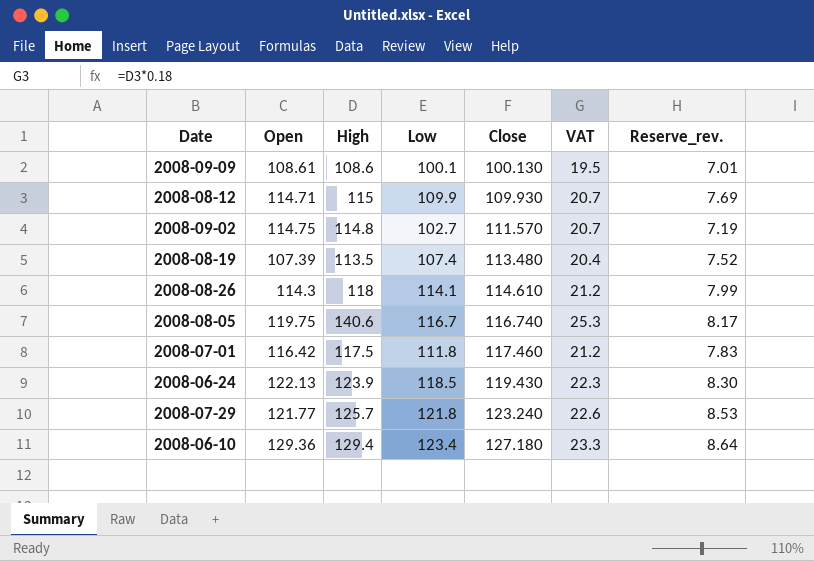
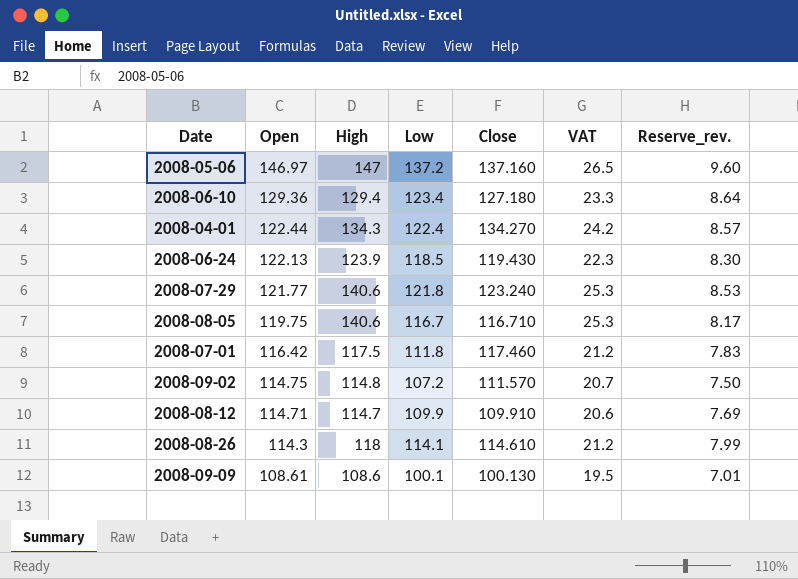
row order: Close ascending -> Open descending
row 2008-08-19: 107.39 | 113.5 | 107.4 | 113.480 | 20.4 | 7.52 -> none
row 2008-05-06: none -> 146.97 | 147 | 137.2 | 137.160 | 26.5 | 9.60
row 2008-04-01: none -> 122.44 | 134.3 | 122.4 | 134.270 | 24.2 | 8.57
2008-07-29 | High: 125.7 -> 140.6
2008-07-29 | VAT: 22.6 -> 25.3
2008-08-05 | Close: 116.740 -> 116.710
2008-09-02 | Low: 102.7 -> 107.2
2008-09-02 | Reserve_rev.: 7.19 -> 7.50
2008-08-12 | High: 115 -> 114.7
2008-08-12 | Close: 109.930 -> 109.910
2008-08-12 | VAT: 20.7 -> 20.6

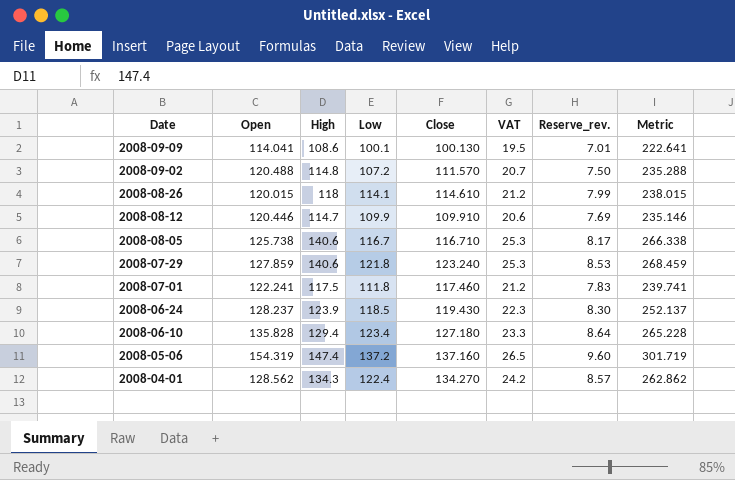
row order: Open descending -> Date descending
column Metric | formula: none -> [Open] + [High]
2008-09-09 | Open: 108.61 -> 114.041
2008-09-02 | Open: 114.75 -> 120.488
2008-08-26 | Open: 114.3 -> 120.015
2008-08-12 | Open: 114.71 -> 120.446
2008-08-05 | Open: 119.75 -> 125.738
2008-07-29 | Open: 121.77 -> 127.859
2008-07-01 | Open: 116.42 -> 122.241
2008-06-24 | Open: 122.13 -> 128.237
2008-06-10 | Open: 129.36 -> 135.828
2008-05-06 | Open: 146.97 -> 154.319
2008-05-06 | High: 147 -> 147.4
2008-04-01 | Open: 122.44 -> 128.562

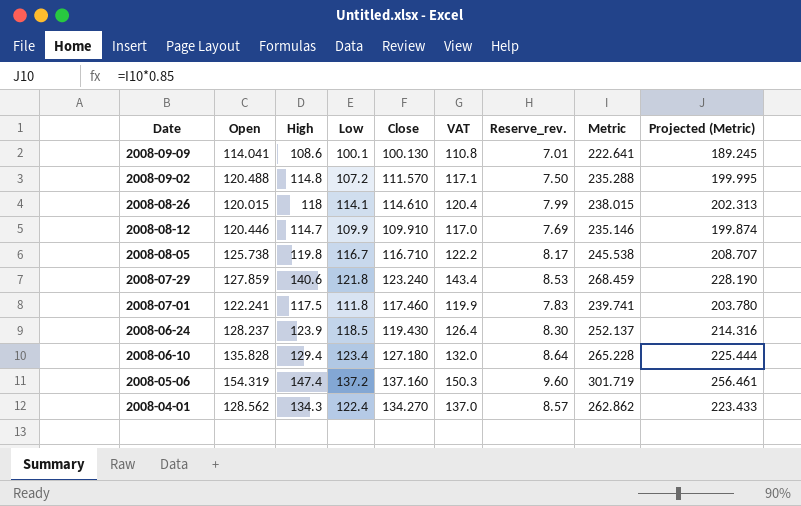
column VAT | formula: [High] * 0.18 -> [High] * 1.02
column Projected (Metric) | formula: none -> [Metric] * 0.85
2008-08-05 | High: 140.6 -> 119.8
2008-08-05 | Metric: 266.338 -> 245.538

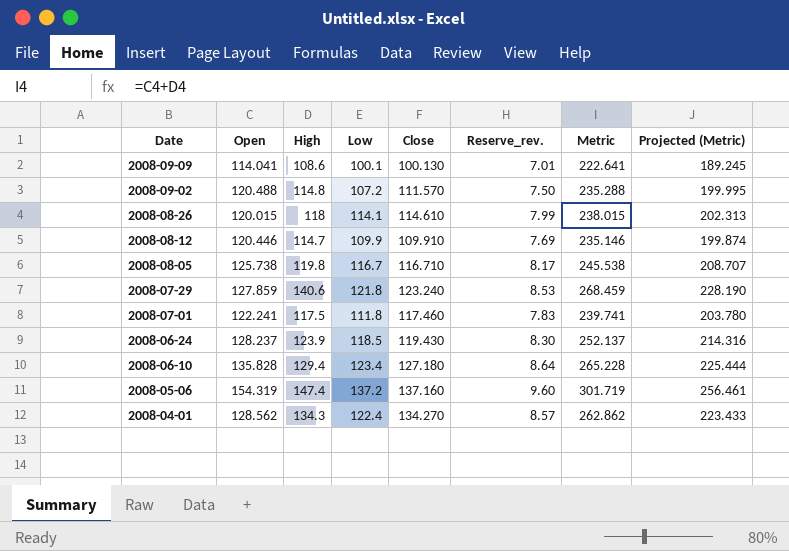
column VAT | formula: [High] * 1.02 -> none

